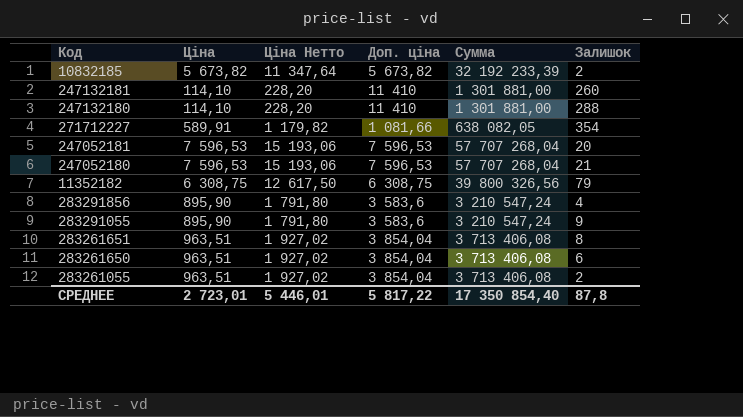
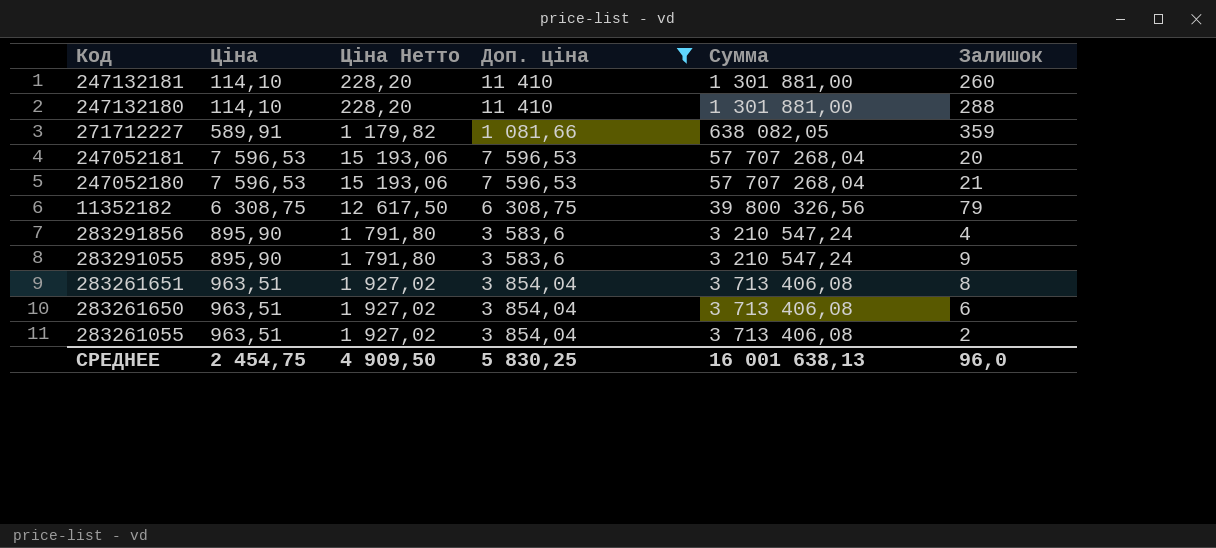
filter: none -> Доп. ціна != 5 673,82
271712227 | Залишок: 354 -> 359
СРЕДНЕЕ | Ціна: 2 723,01 -> 2 454,75
СРЕДНЕЕ | Ціна Нетто: 5 446,01 -> 4 909,50
СРЕДНЕЕ | Доп. ціна: 5 817,22 -> 5 830,25
СРЕДНЕЕ | Сумма: 17 350 854,40 -> 16 001 638,13
СРЕДНЕЕ | Залишок: 87,8 -> 96,0

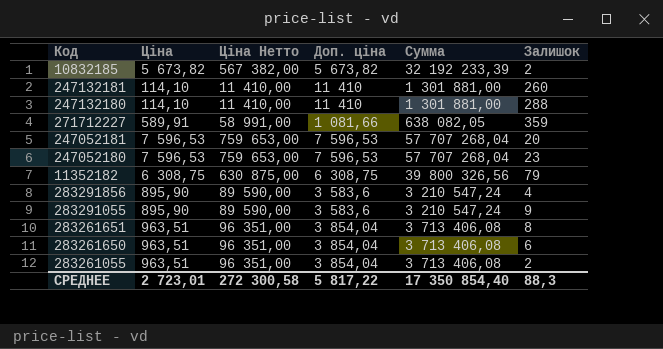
filter: Доп. ціна != 5 673,82 -> none
column Ціна Нетто | formula: [Ціна] * 2 -> [Ціна] * 100
247052180 | Залишок: 21 -> 23
СРЕДНЕЕ | Ціна: 2 454,75 -> 2 723,01
СРЕДНЕЕ | Ціна Нетто: 4 909,50 -> 272 300,58
СРЕДНЕЕ | Доп. ціна: 5 830,25 -> 5 817,22
СРЕДНЕЕ | Сумма: 16 001 638,13 -> 17 350 854,40
СРЕДНЕЕ | Залишок: 96,0 -> 88,3

